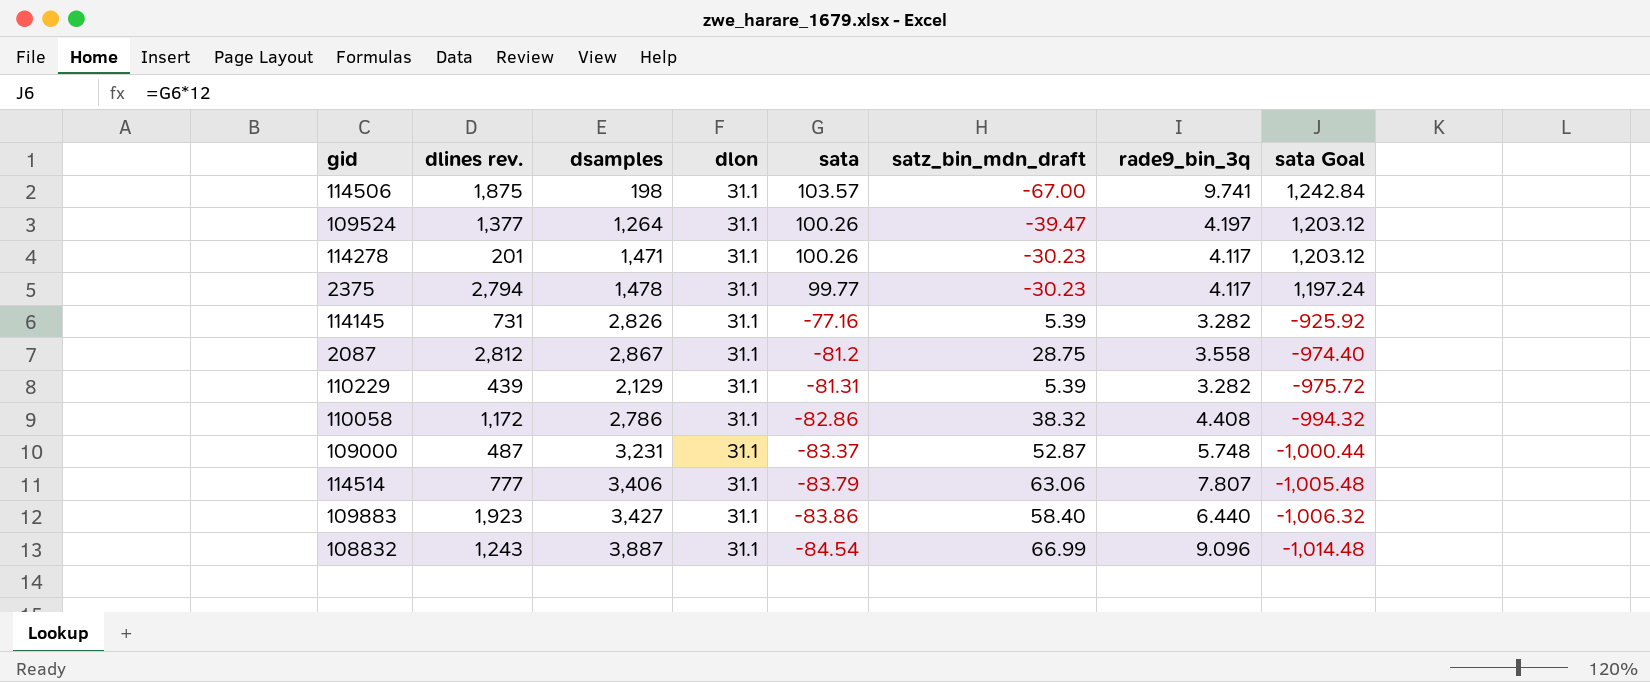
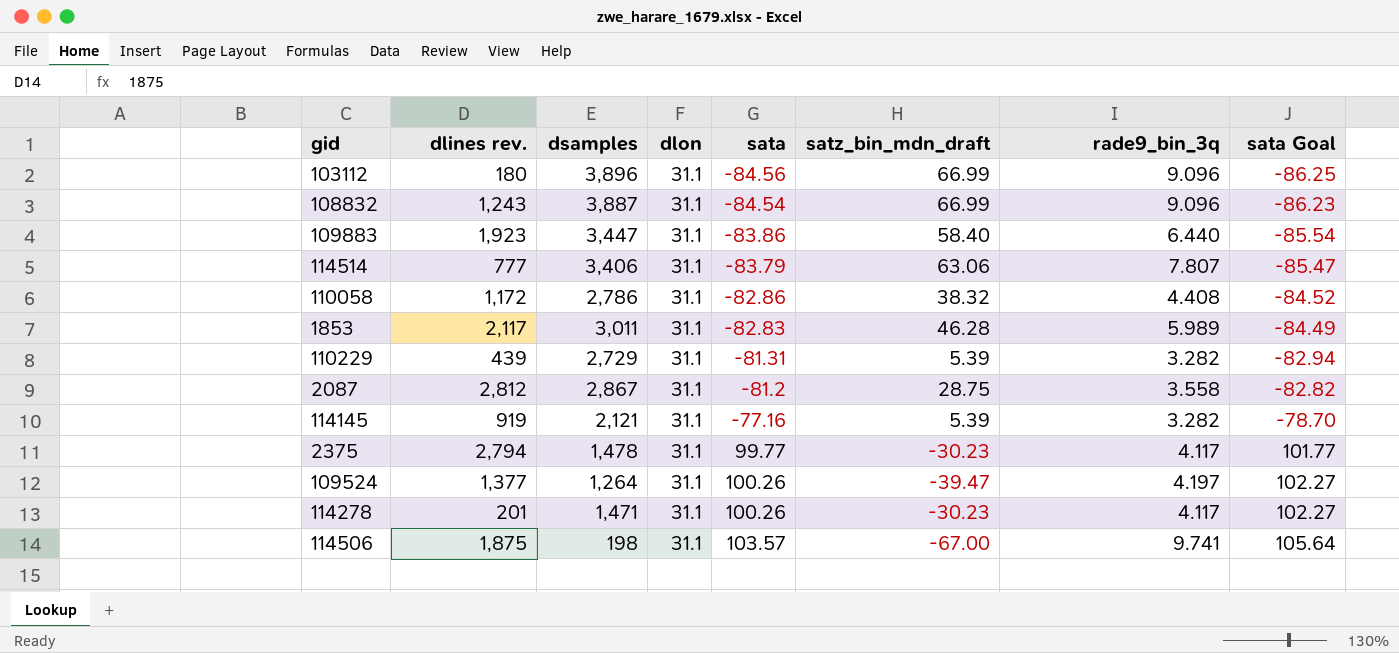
row order: sata descending -> sata ascending
column sata Goal | formula: [sata] * 12 -> [sata] * 1.02
row 109000: 487 | 3,231 | 31.1 | -83.37 | 52.87 | 5.748 | -1,000.44 -> none
row 103112: none -> 180 | 3,896 | 31.1 | -84.56 | 66.99 | 9.096 | -86.25
109883 | dsamples: 3,427 -> 3,447
row 1853: none -> 2,117 | 3,011 | 31.1 | -82.83 | 46.28 | 5.989 | -84.49
110229 | dsamples: 2,129 -> 2,729
114145 | dlines rev.: 731 -> 919
114145 | dsamples: 2,826 -> 2,121

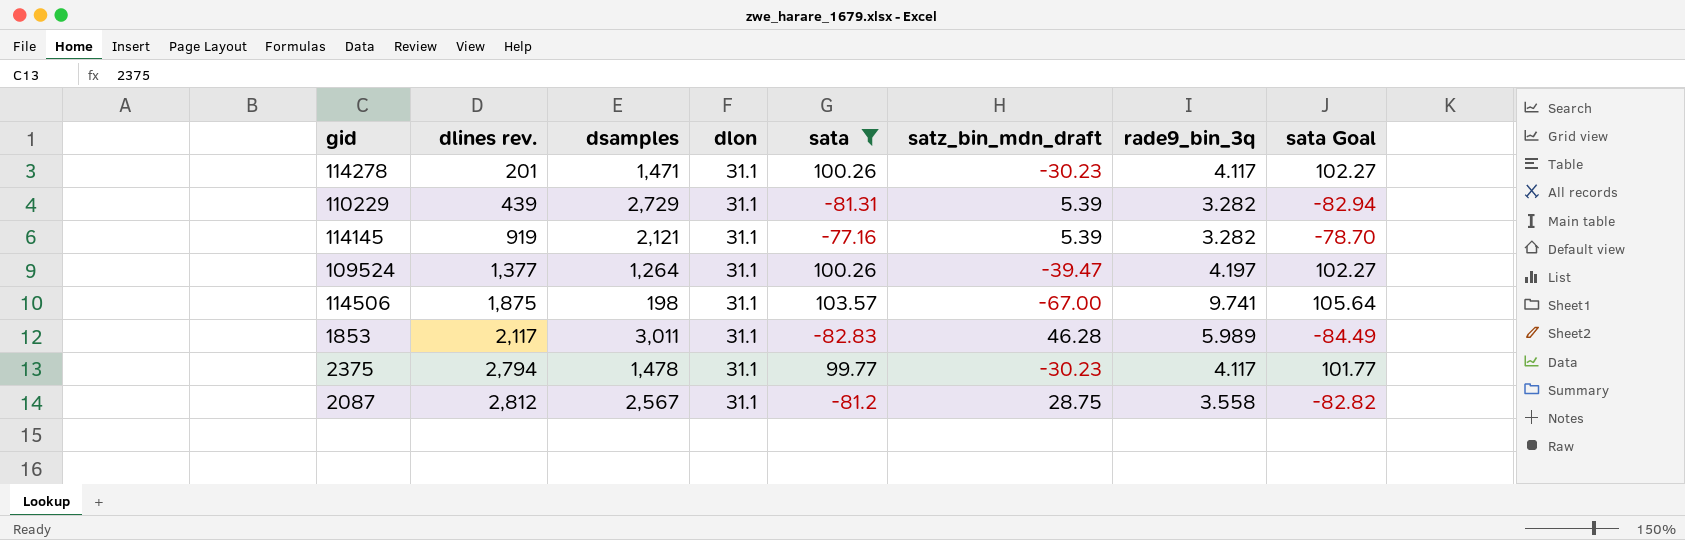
filter: none -> sata >= -82.83
row order: sata ascending -> dlines rev. ascending
2087 | dsamples: 2,867 -> 2,567

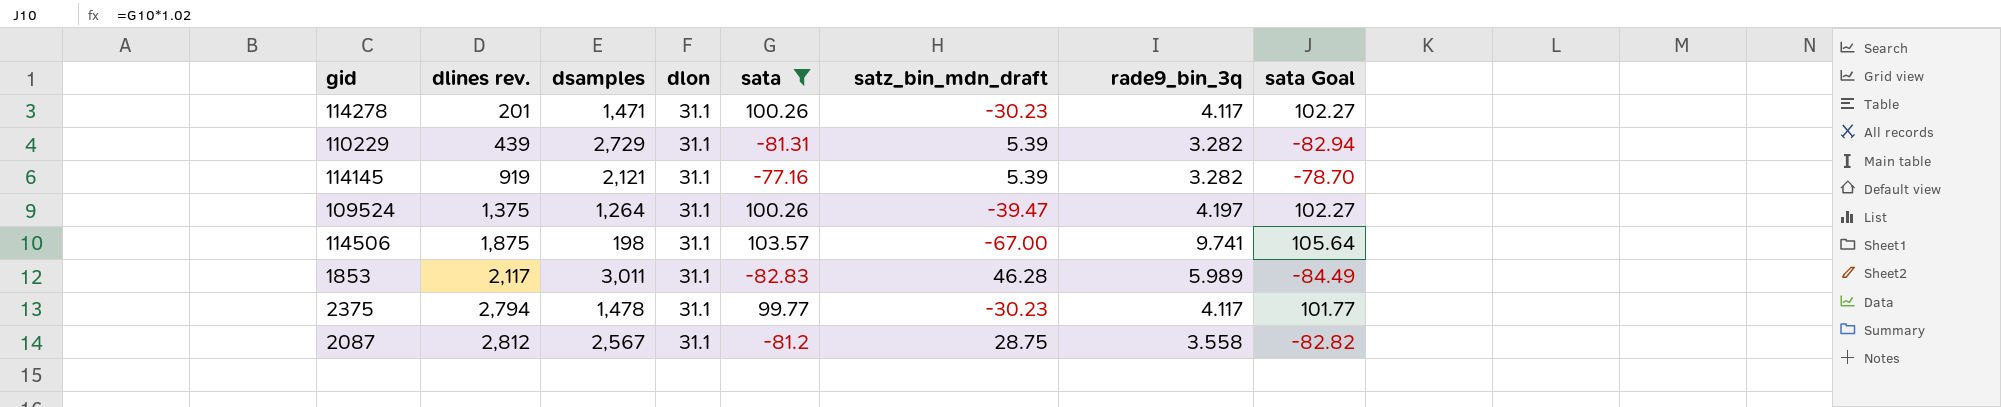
109524 | dlines rev.: 1,377 -> 1,375

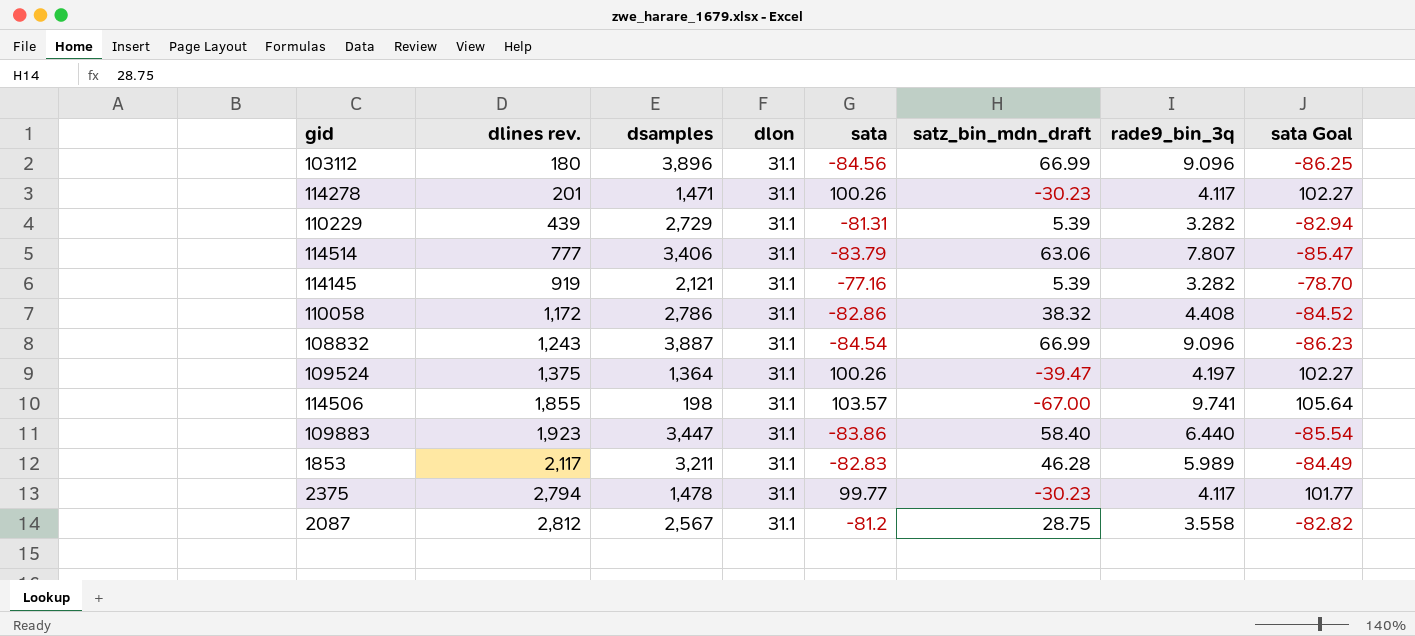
filter: sata >= -82.83 -> none
109524 | dsamples: 1,264 -> 1,364
114506 | dlines rev.: 1,875 -> 1,855
1853 | dsamples: 3,011 -> 3,211

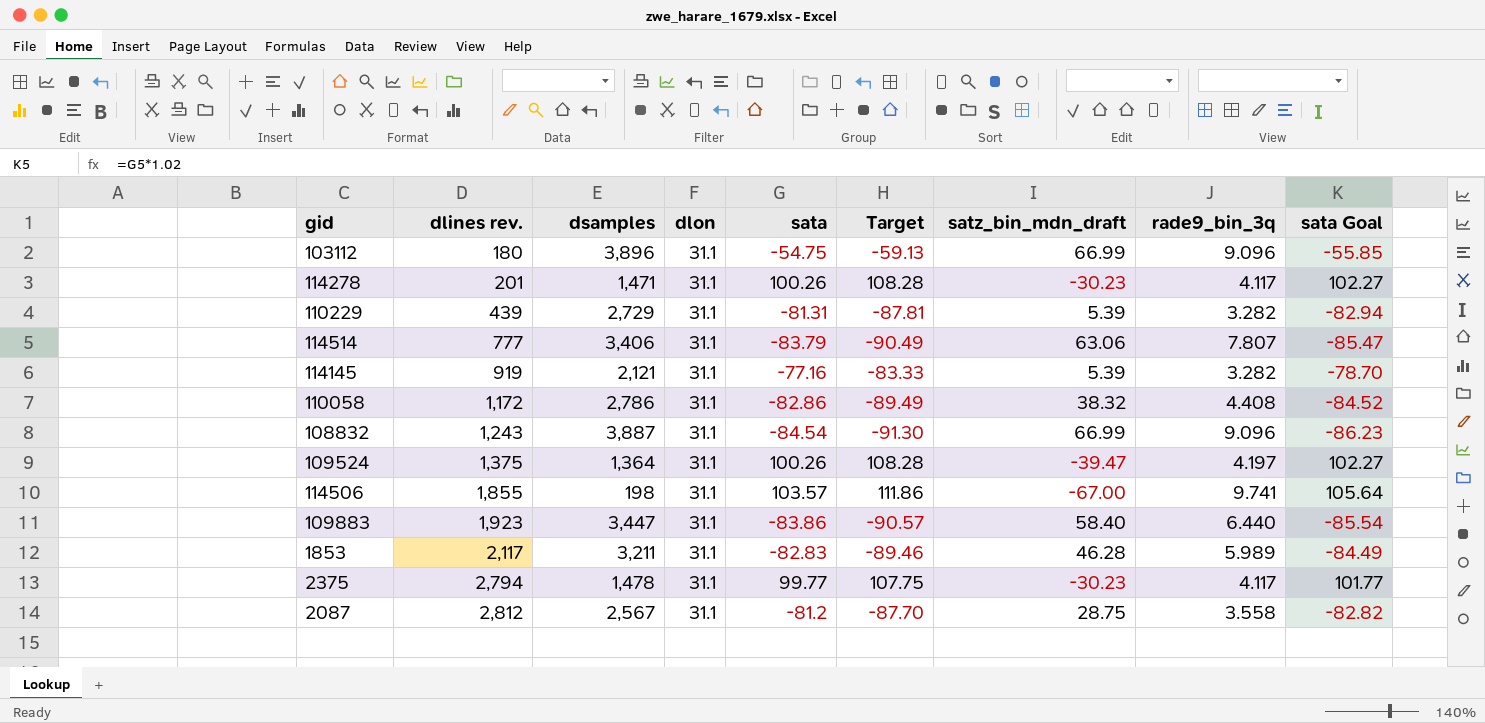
column Target | formula: none -> [sata] * 1.08
103112 | sata: -84.56 -> -54.75
103112 | sata Goal: -86.25 -> -55.85

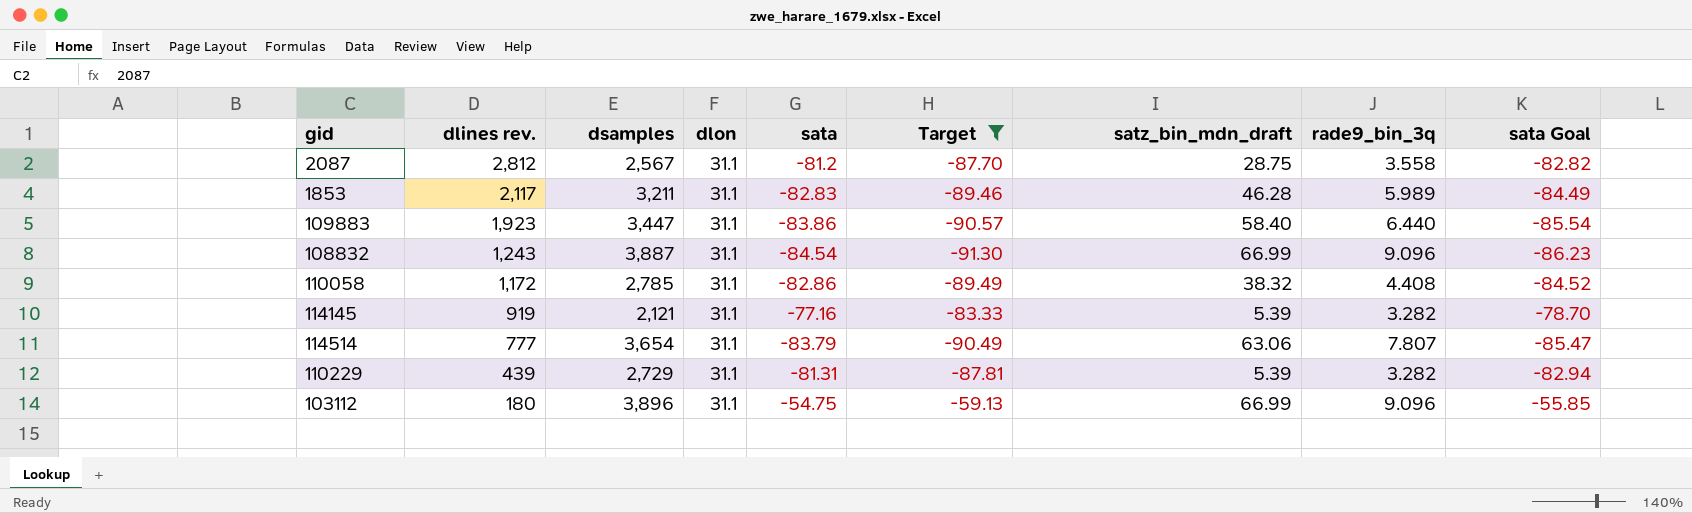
filter: none -> Target <= -59.13
row order: dlines rev. ascending -> dlines rev. descending
110058 | dsamples: 2,786 -> 2,785
114514 | dsamples: 3,406 -> 3,654

